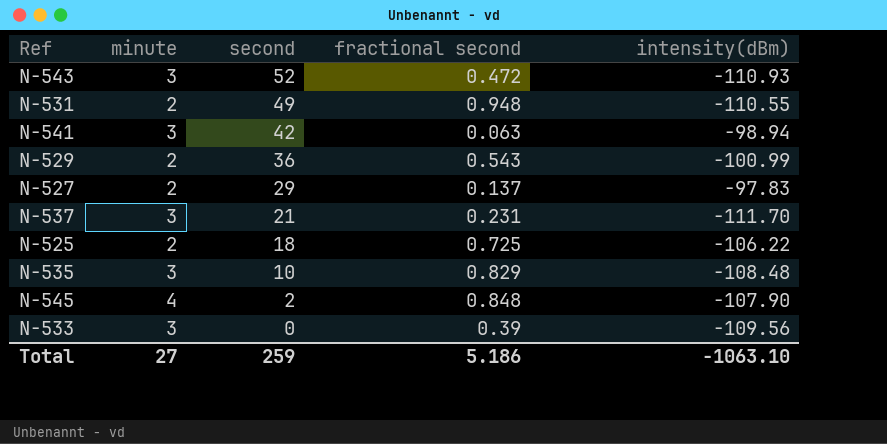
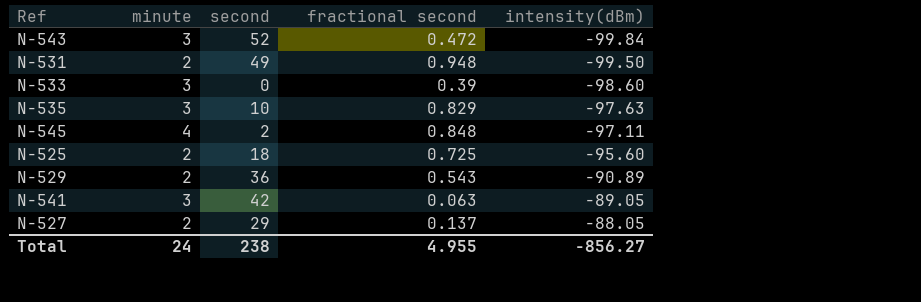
row order: second descending -> intensity(dBm) ascending
row N-537: 3 | 21 | 0.231 | -111.70 -> none
N-543 | intensity(dBm): -110.93 -> -99.84
N-531 | intensity(dBm): -110.55 -> -99.50
N-533 | intensity(dBm): -109.56 -> -98.60
N-535 | intensity(dBm): -108.48 -> -97.63
N-545 | intensity(dBm): -107.90 -> -97.11
N-525 | intensity(dBm): -106.22 -> -95.60
N-529 | intensity(dBm): -100.99 -> -90.89
N-541 | intensity(dBm): -98.94 -> -89.05
N-527 | intensity(dBm): -97.83 -> -88.05
Total | minute: 27 -> 24
Total | second: 259 -> 238
Total | fractional second: 5.186 -> 4.955
Total | intensity(dBm): -1063.10 -> -856.27

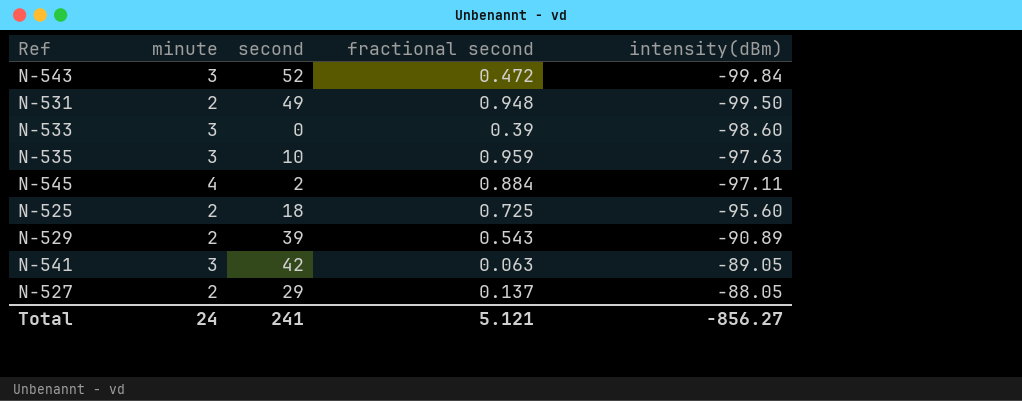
N-535 | fractional second: 0.829 -> 0.959
N-545 | fractional second: 0.848 -> 0.884
N-529 | second: 36 -> 39
Total | second: 238 -> 241
Total | fractional second: 4.955 -> 5.121

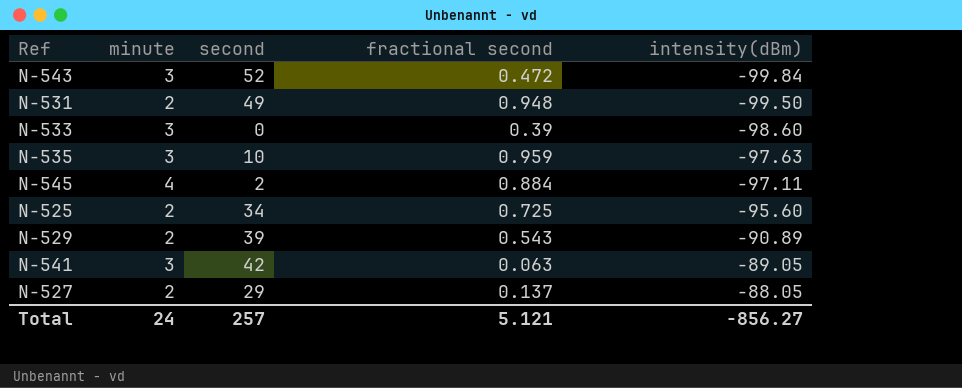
N-525 | second: 18 -> 34
Total | second: 241 -> 257

